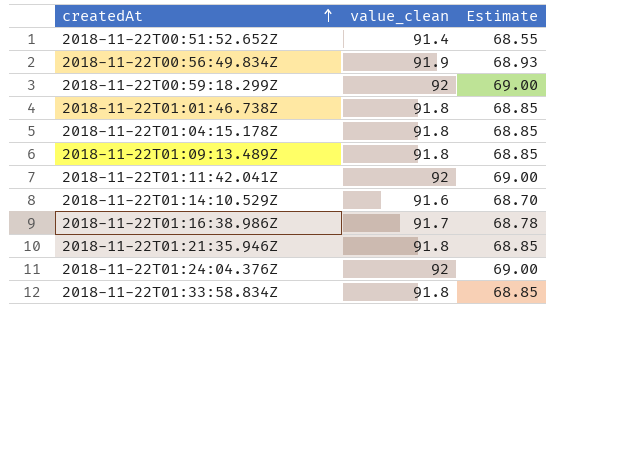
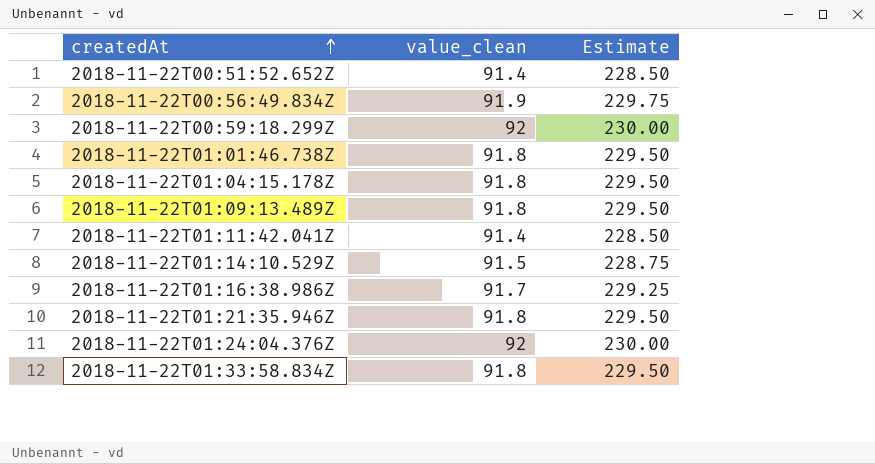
column Estimate | formula: [value_clean] * 0.75 -> [value_clean] * 2.5
2018-11-22T01:11:42.041Z | value_clean: 92 -> 91.4
2018-11-22T01:14:10.529Z | value_clean: 91.6 -> 91.5

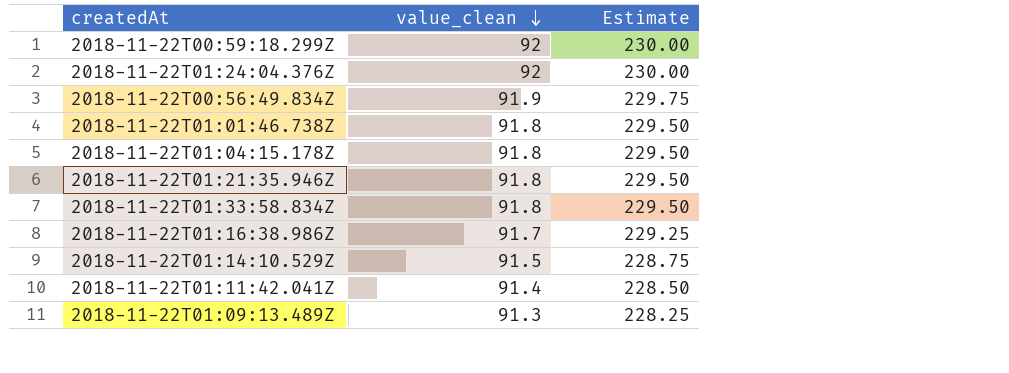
row order: createdAt ascending -> value_clean descending
row 2018-11-22T00:51:52.652Z: 91.4 | 228.50 -> none
2018-11-22T01:09:13.489Z | value_clean: 91.8 -> 91.3
2018-11-22T01:09:13.489Z | Estimate: 229.50 -> 228.25

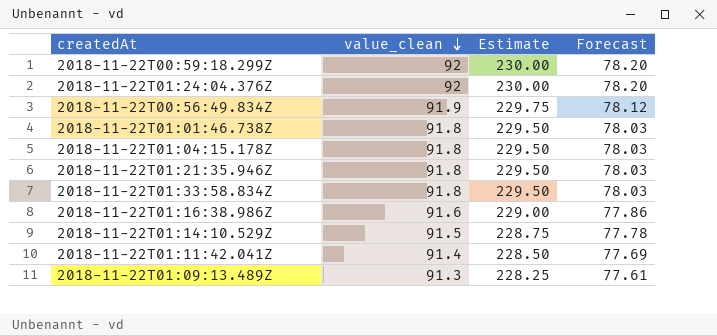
column Forecast | formula: none -> [value_clean] * 0.85
2018-11-22T01:16:38.986Z | value_clean: 91.7 -> 91.6
2018-11-22T01:16:38.986Z | Estimate: 229.25 -> 229.00

